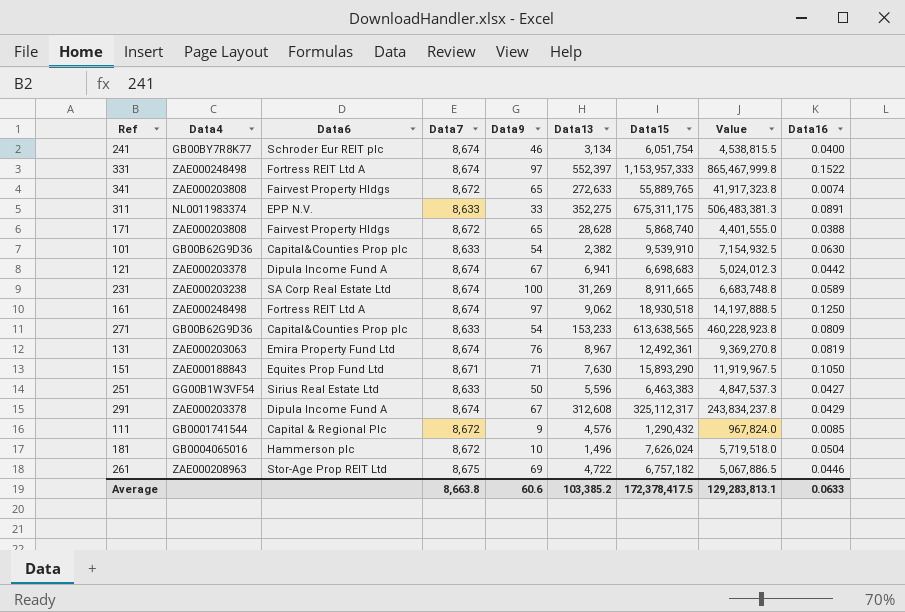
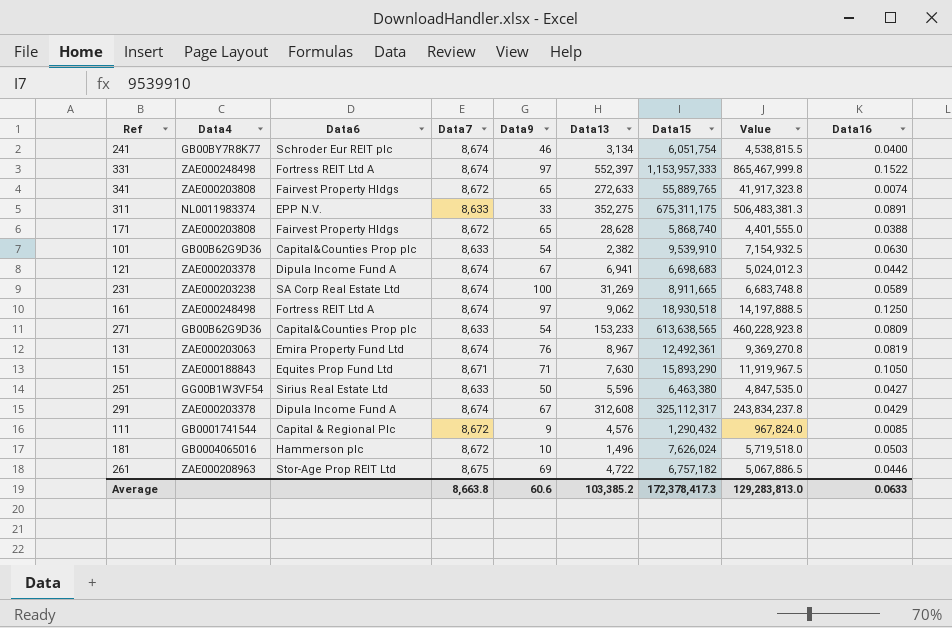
251 | Data15: 6,463,383 -> 6,463,380
251 | Value: 4,847,537.3 -> 4,847,535.0
181 | Data16: 0.0504 -> 0.0503
Average | Data15: 172,378,417.5 -> 172,378,417.3
Average | Value: 129,283,813.1 -> 129,283,813.0

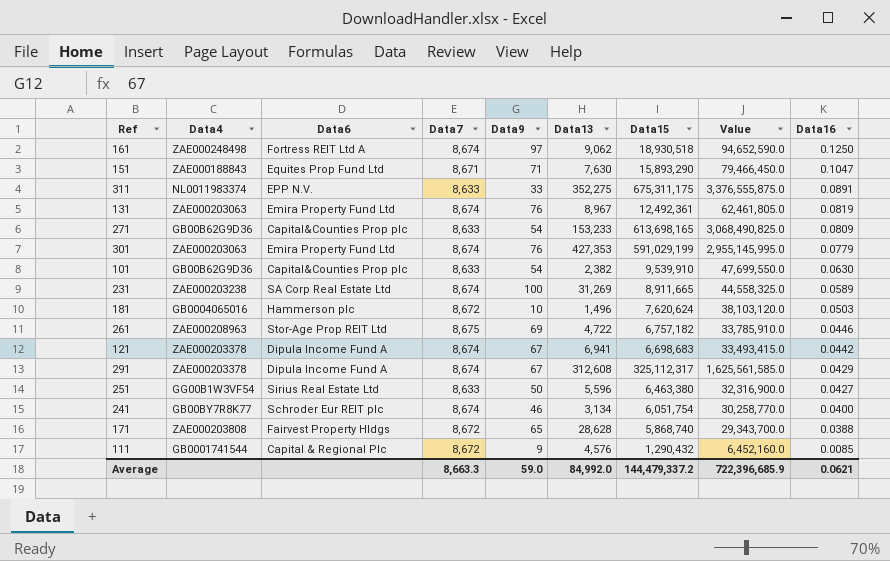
row order: none -> Data16 descending
column Value | formula: [Data15] * 0.75 -> [Data15] * 5
row 331: ZAE000248498 | Fortress REIT Ltd A | 8,674 | 97 | 552,397 | 1,153,957,333 | 865,467,999.8 | 0.1522 -> none
row 341: ZAE000203808 | Fairvest Property Hldgs | 8,672 | 65 | 272,633 | 55,889,765 | 41,917,323.8 | 0.0074 -> none
151 | Data16: 0.1050 -> 0.1047
271 | Data15: 613,638,565 -> 613,698,165
row 301: none -> ZAE000203063 | Emira Property Fund Ltd | 8,674 | 76 | 427,353 | 591,029,199 | 2,955,145,995.0 | 0.0779
181 | Data15: 7,626,024 -> 7,620,624
Average | Data7: 8,663.8 -> 8,663.3
Average | Data9: 60.6 -> 59.0
Average | Data13: 103,385.2 -> 84,992.0
Average | Data15: 172,378,417.3 -> 144,479,337.2
Average | Value: 129,283,813.0 -> 722,396,685.9
Average | Data16: 0.0633 -> 0.0621

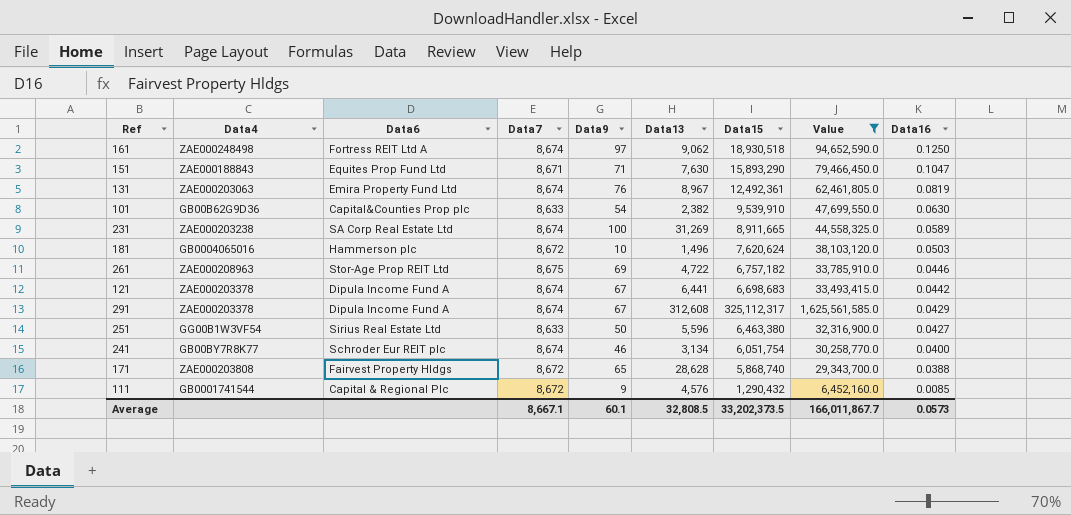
filter: none -> Value <= 1,625,561,585.0
121 | Data13: 6,941 -> 6,441
Average | Data7: 8,663.3 -> 8,667.1
Average | Data9: 59.0 -> 60.1
Average | Data13: 84,992.0 -> 32,808.5
Average | Data15: 144,479,337.2 -> 33,202,373.5
Average | Value: 722,396,685.9 -> 166,011,867.7
Average | Data16: 0.0621 -> 0.0573

